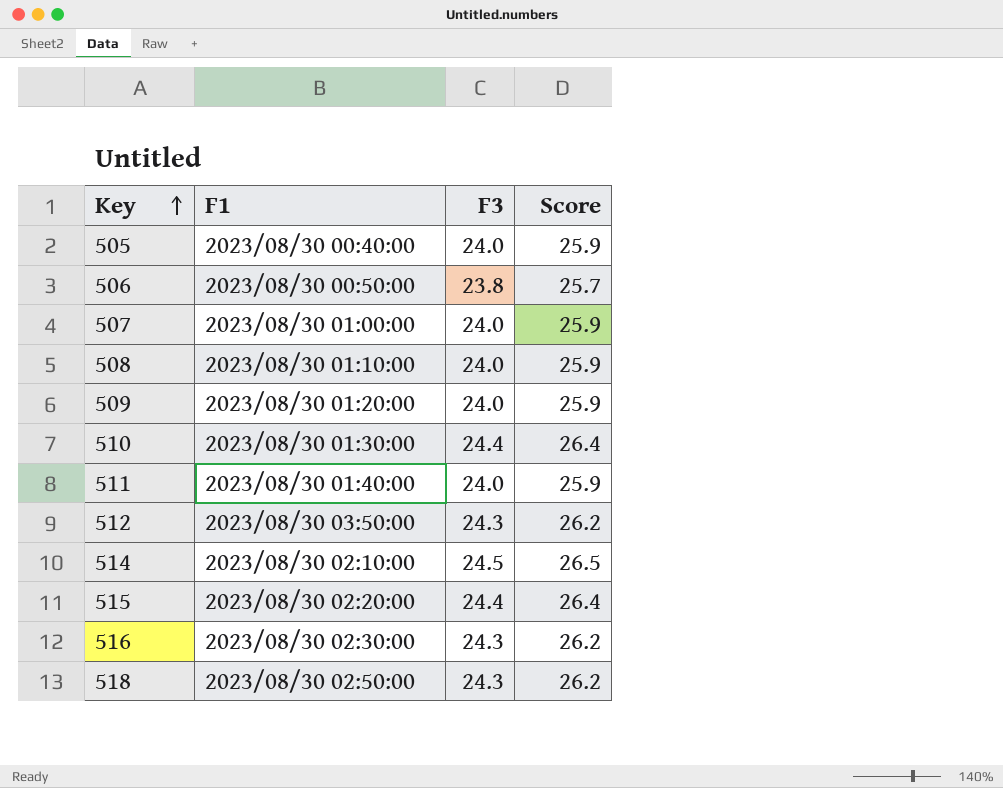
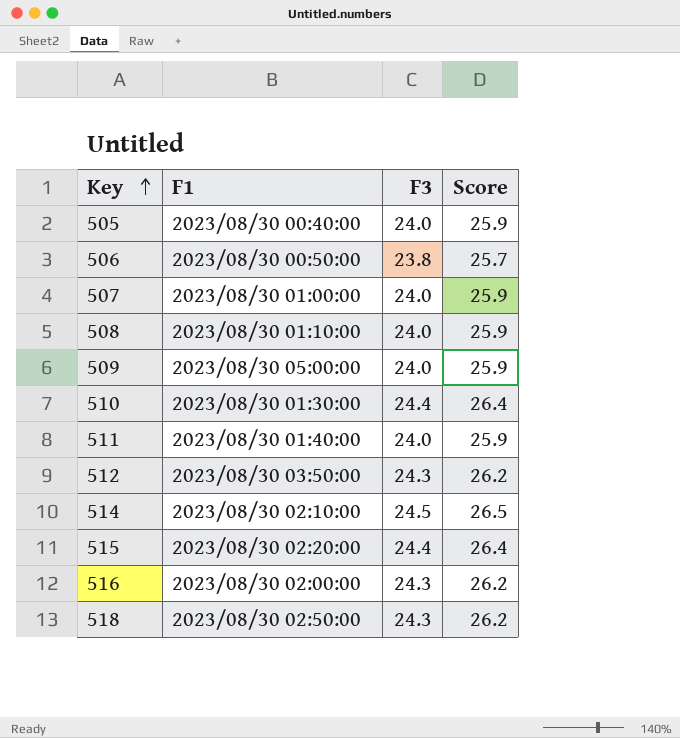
509 | F1: 2023/08/30 01:20:00 -> 2023/08/30 05:00:00
516 | F1: 2023/08/30 02:30:00 -> 2023/08/30 02:00:00

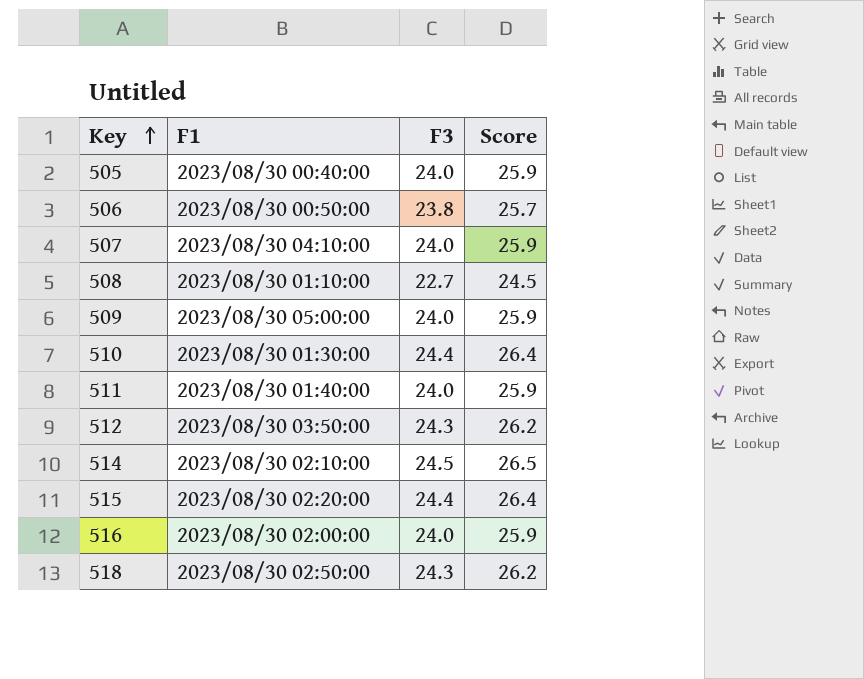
507 | F1: 2023/08/30 01:00:00 -> 2023/08/30 04:10:00
508 | F3: 24.0 -> 22.7
508 | Score: 25.9 -> 24.5
516 | F3: 24.3 -> 24.0
516 | Score: 26.2 -> 25.9

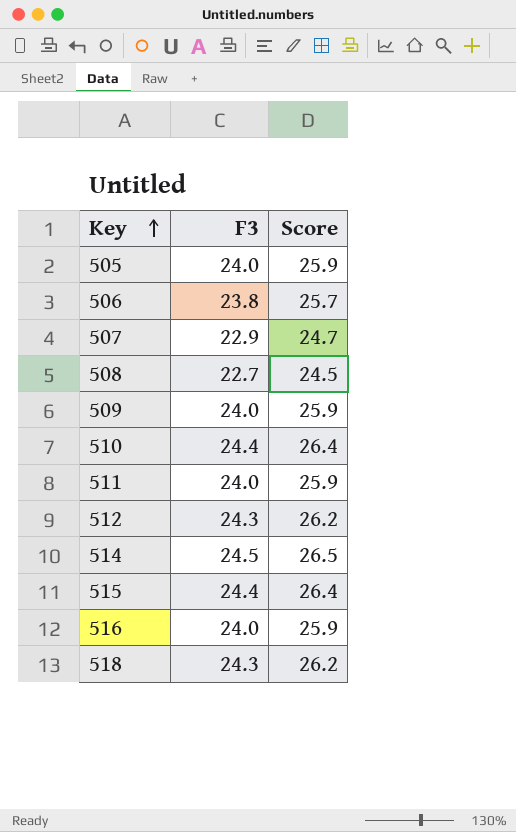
column F1 | position: 2 -> none
507 | F3: 24.0 -> 22.9
507 | Score: 25.9 -> 24.7

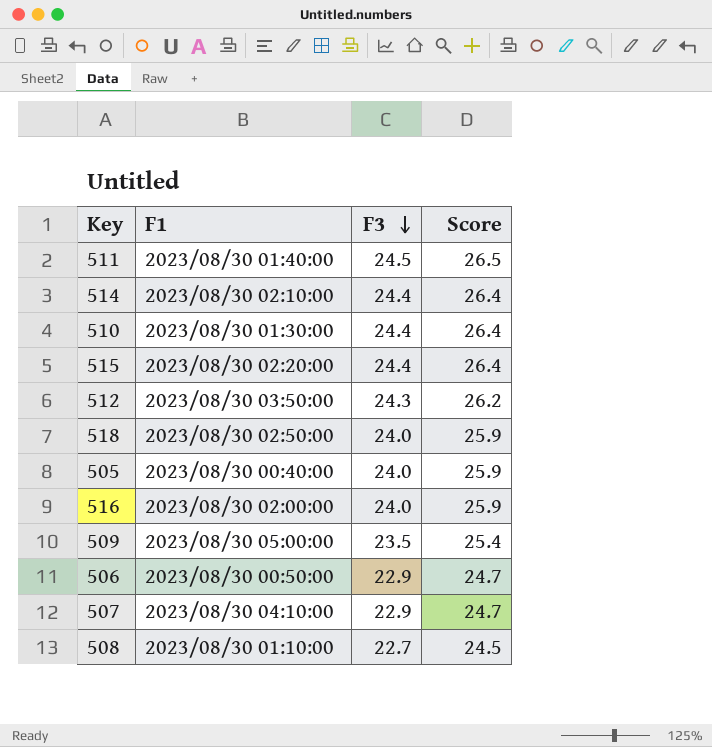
row order: Key ascending -> F3 descending
column F1 | position: none -> 2
511 | F3: 24.0 -> 24.5
511 | Score: 25.9 -> 26.5
514 | F3: 24.5 -> 24.4
514 | Score: 26.5 -> 26.4
518 | F3: 24.3 -> 24.0
518 | Score: 26.2 -> 25.9
509 | F3: 24.0 -> 23.5
509 | Score: 25.9 -> 25.4
506 | F3: 23.8 -> 22.9
506 | Score: 25.7 -> 24.7

